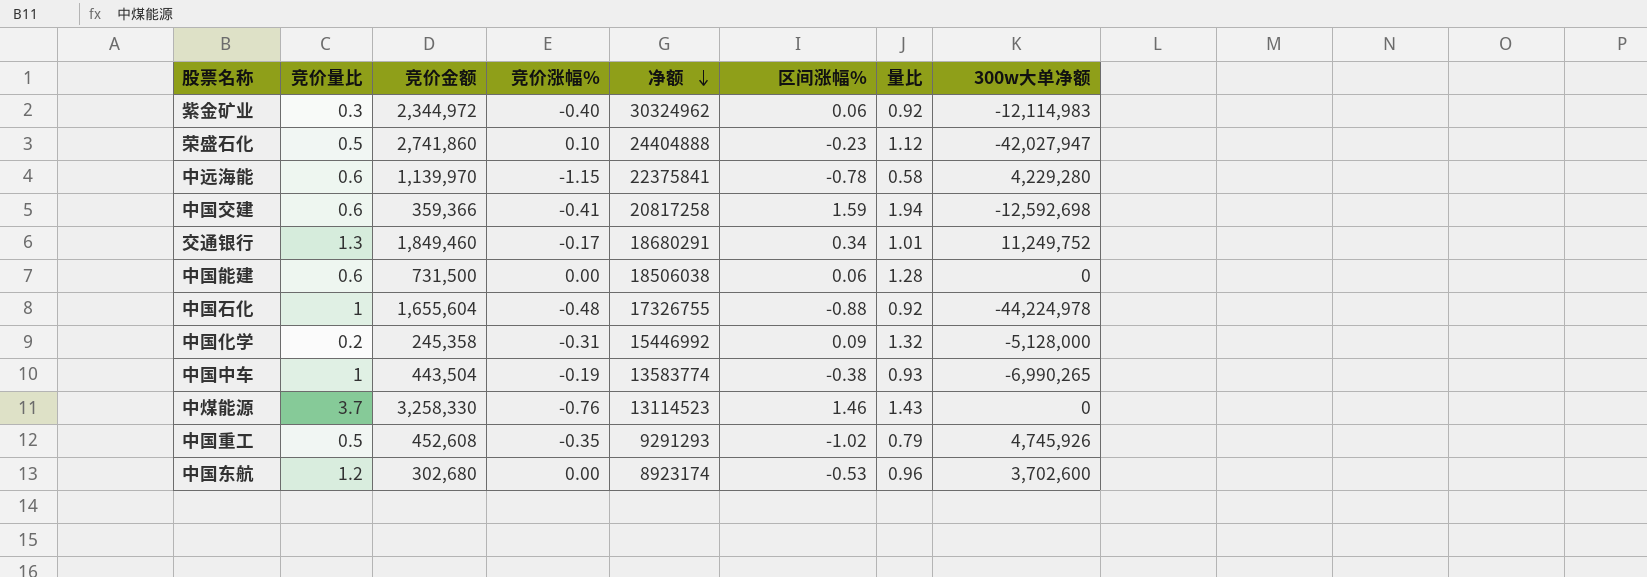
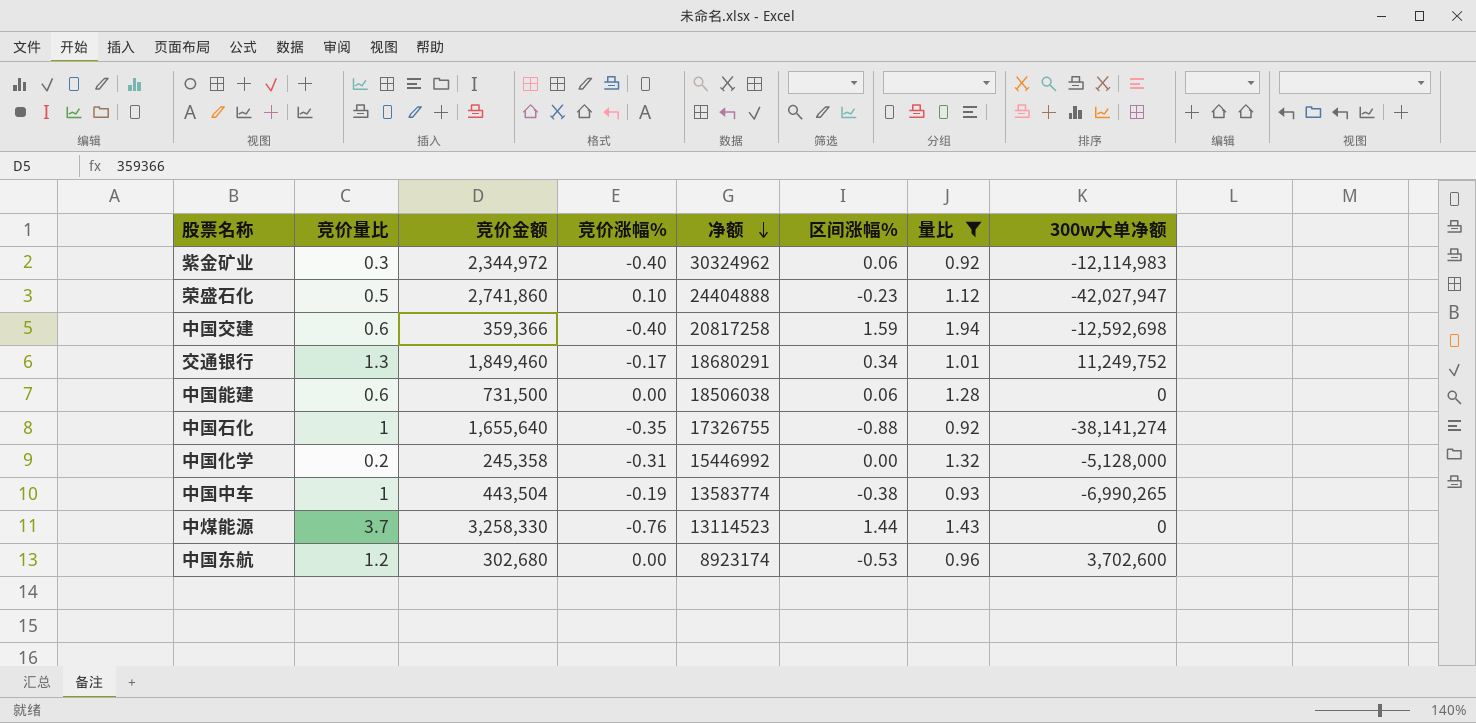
filter: none -> 量比 >= 0.92
中国交建 | 竞价涨幅%: -0.41 -> -0.40
中国石化 | 竞价金额: 1,655,604 -> 1,655,640
中国石化 | 竞价涨幅%: -0.48 -> -0.35
中国石化 | 300w大单净额: -44,224,978 -> -38,141,274
中国化学 | 区间涨幅%: 0.09 -> 0.00
中煤能源 | 区间涨幅%: 1.46 -> 1.44

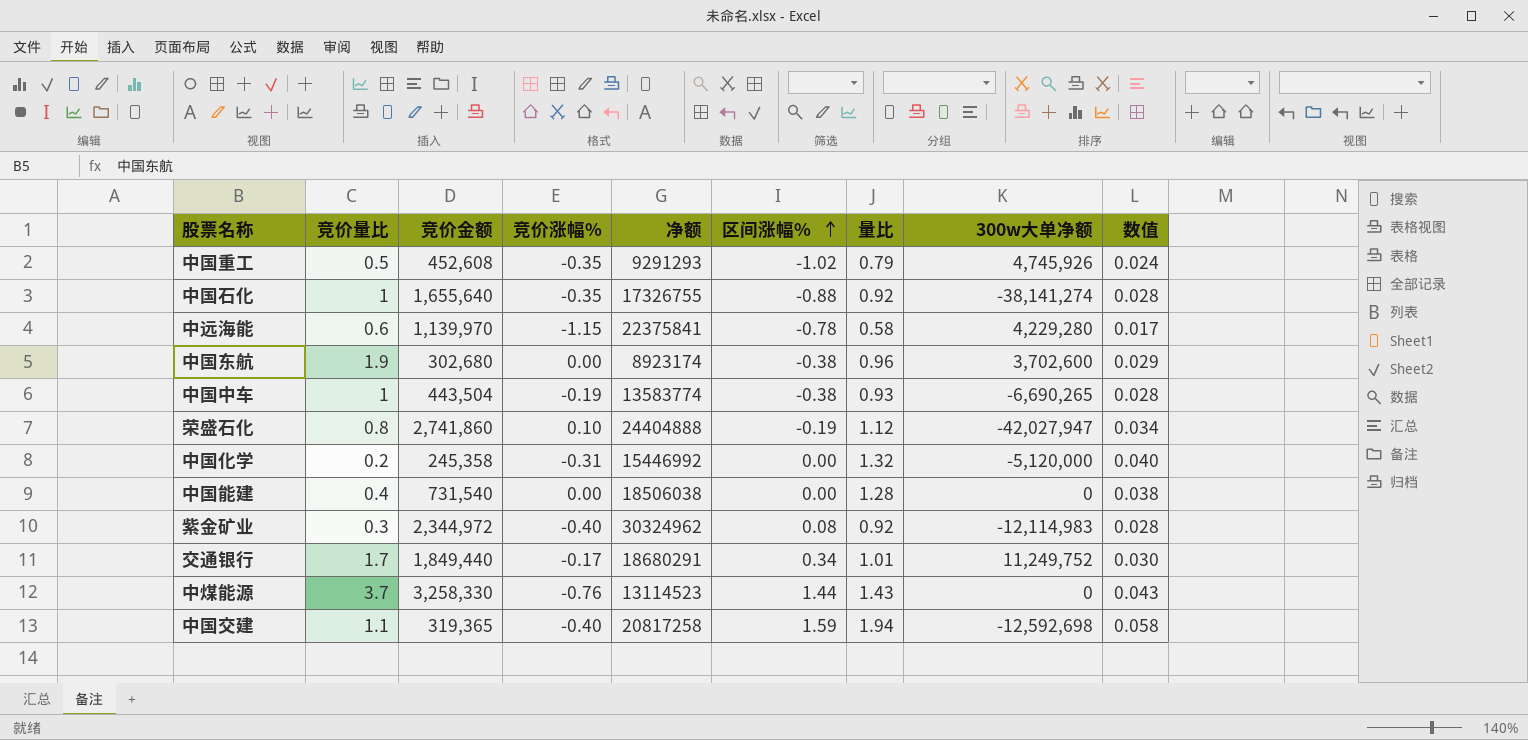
filter: 量比 >= 0.92 -> none
row order: 净额 descending -> 区间涨幅% ascending
column 数值 | formula: none -> [量比] * 0.03
中国东航 | 竞价量比: 1.2 -> 1.9
中国东航 | 区间涨幅%: -0.53 -> -0.38
中国中车 | 300w大单净额: -6,990,265 -> -6,690,265
荣盛石化 | 竞价量比: 0.5 -> 0.8
荣盛石化 | 区间涨幅%: -0.23 -> -0.19
中国化学 | 300w大单净额: -5,128,000 -> -5,120,000
中国能建 | 竞价量比: 0.6 -> 0.4
中国能建 | 竞价金额: 731,500 -> 731,540
中国能建 | 区间涨幅%: 0.06 -> 0.00
紫金矿业 | 区间涨幅%: 0.06 -> 0.08
交通银行 | 竞价量比: 1.3 -> 1.7
交通银行 | 竞价金额: 1,849,460 -> 1,849,440
中国交建 | 竞价量比: 0.6 -> 1.1
中国交建 | 竞价金额: 359,366 -> 319,365

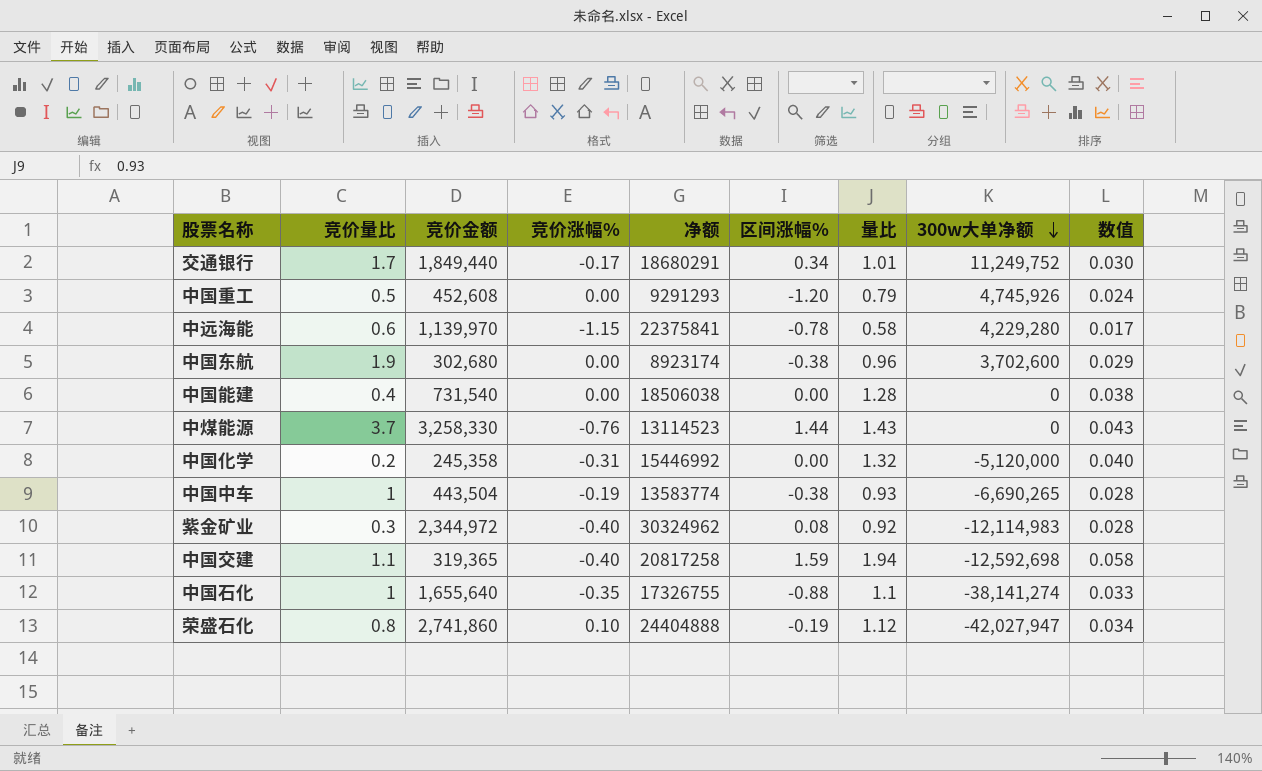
row order: 区间涨幅% ascending -> 300w大单净额 descending
中国重工 | 竞价涨幅%: -0.35 -> 0.00
中国重工 | 区间涨幅%: -1.02 -> -1.20
中国石化 | 量比: 0.92 -> 1.1
中国石化 | 数值: 0.028 -> 0.033

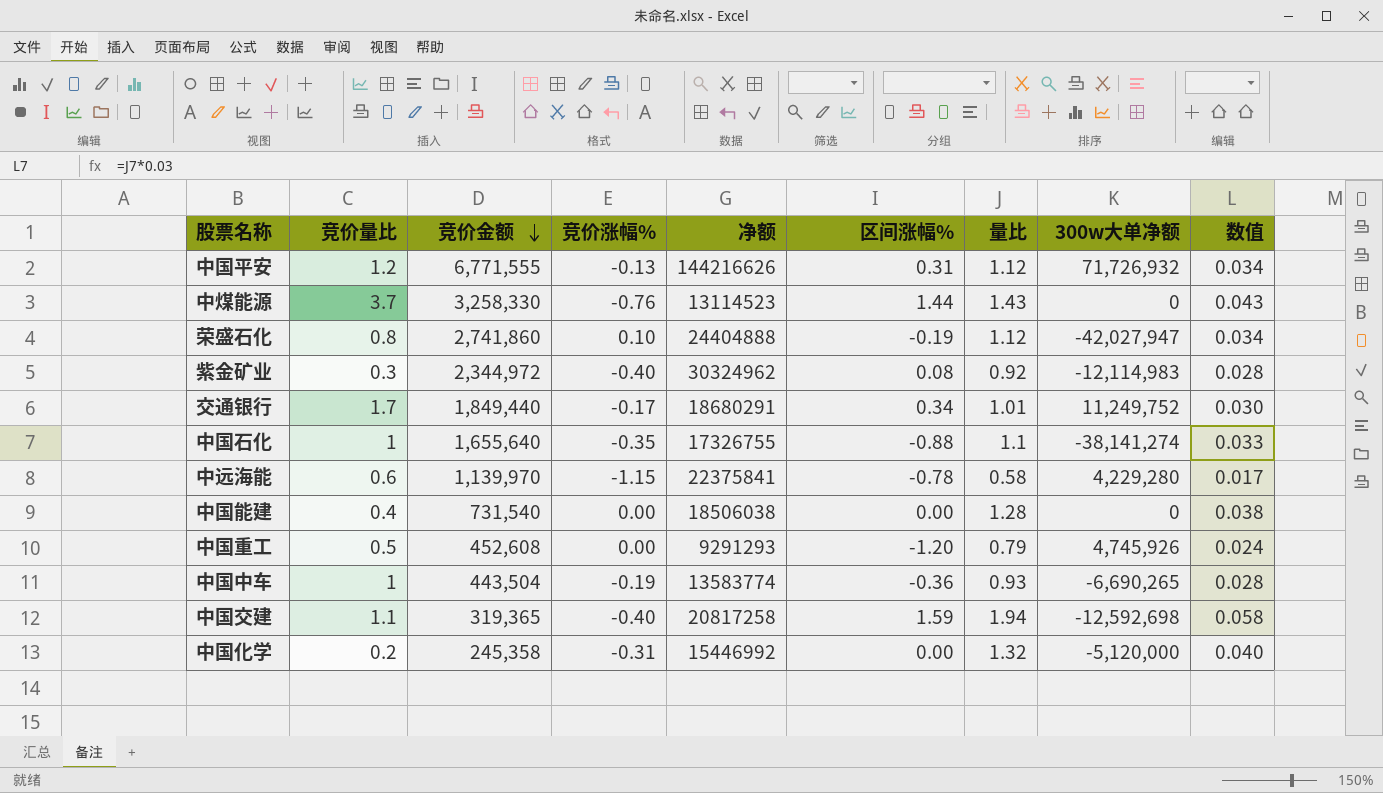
row order: 300w大单净额 descending -> 竞价金额 descending
row 中国东航: 1.9 | 302,680 | 0.00 | 8923174 | -0.38 | 0.96 | 3,702,600 | 0.029 -> none
row 中国平安: none -> 1.2 | 6,771,555 | -0.13 | 144216626 | 0.31 | 1.12 | 71,726,932 | 0.034
中国中车 | 区间涨幅%: -0.38 -> -0.36

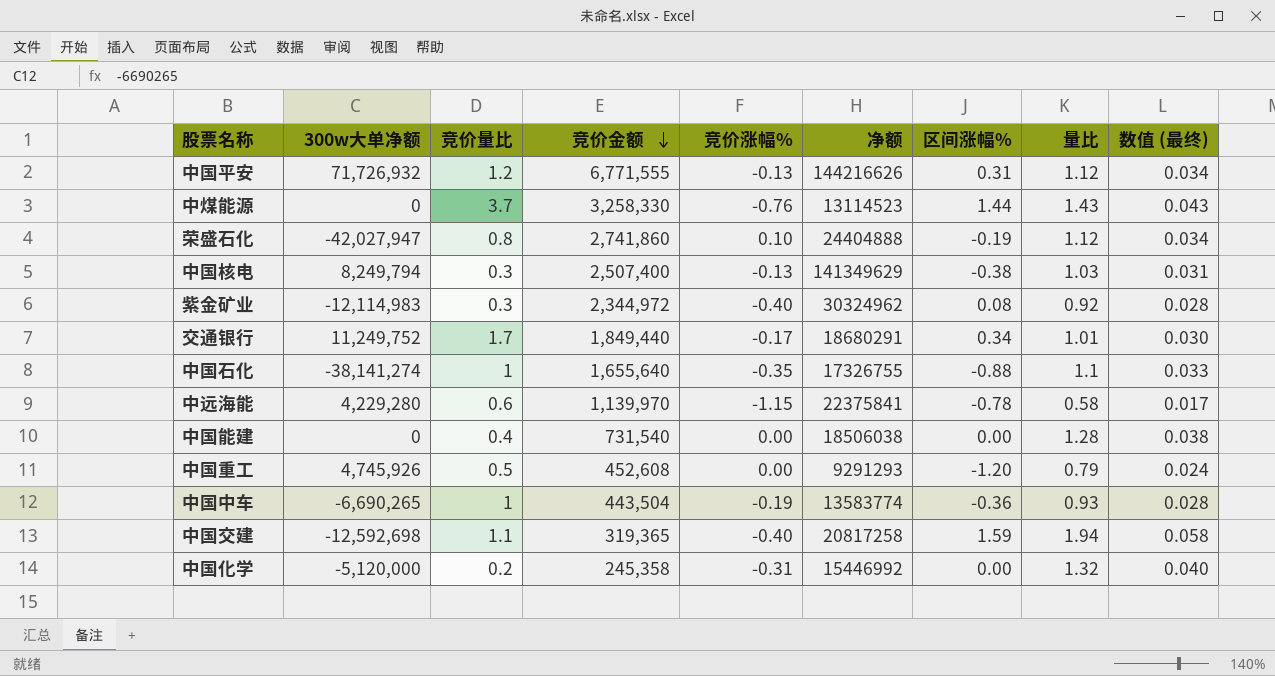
column 300w大单净额 | position: 8 -> 2
column name: 数值 -> 数值 (最终)
row 中国核电: none -> 8,249,794 | 0.3 | 2,507,400 | -0.13 | 141349629 | -0.38 | 1.03 | 0.031

